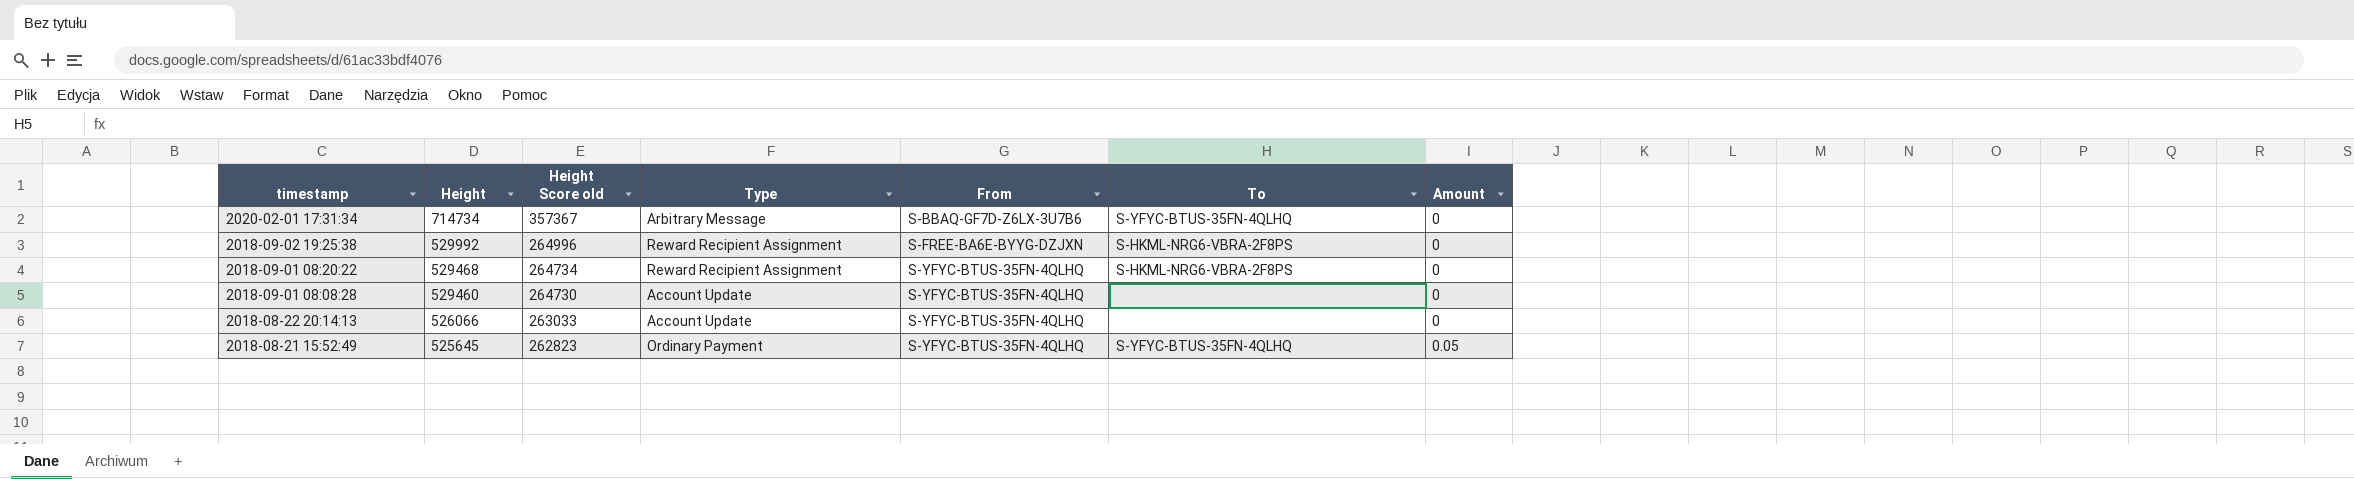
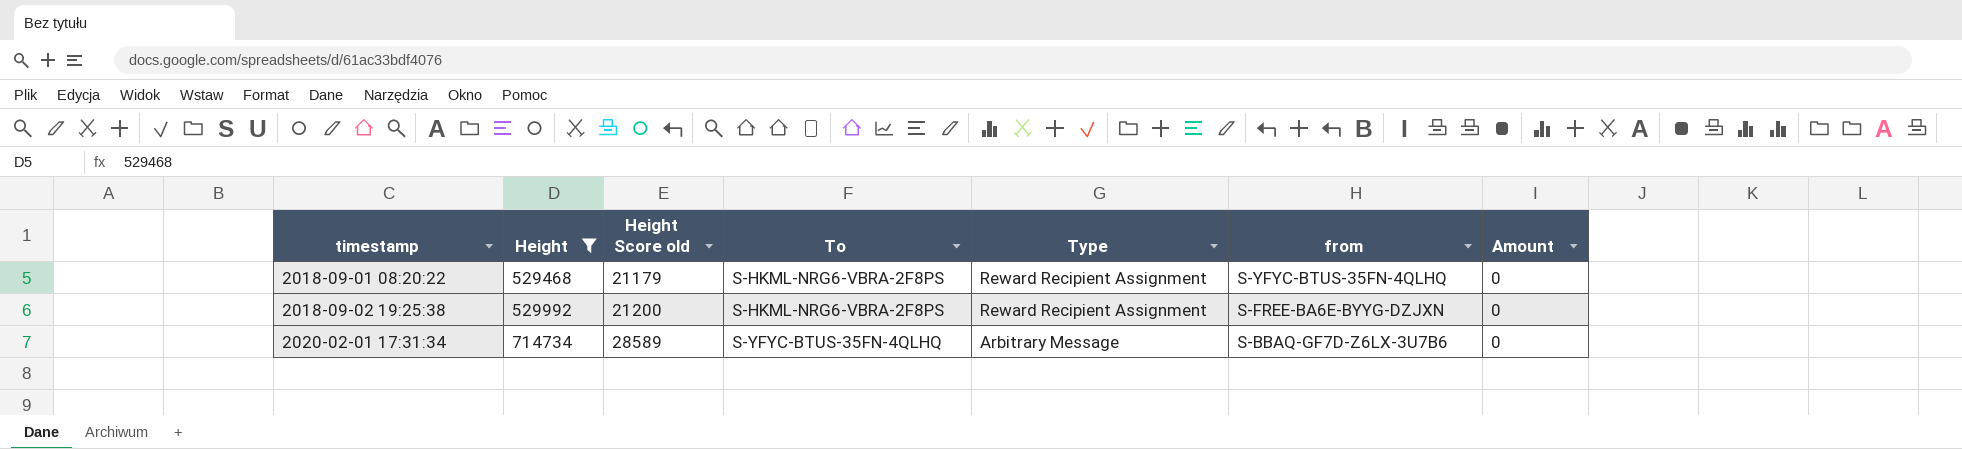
filter: none -> Height >= 529468
row order: timestamp descending -> timestamp ascending
column Height Score old | formula: [Height] * 0.5 -> [Height] * 0.04
column To | position: 6 -> 4
column name: From -> from

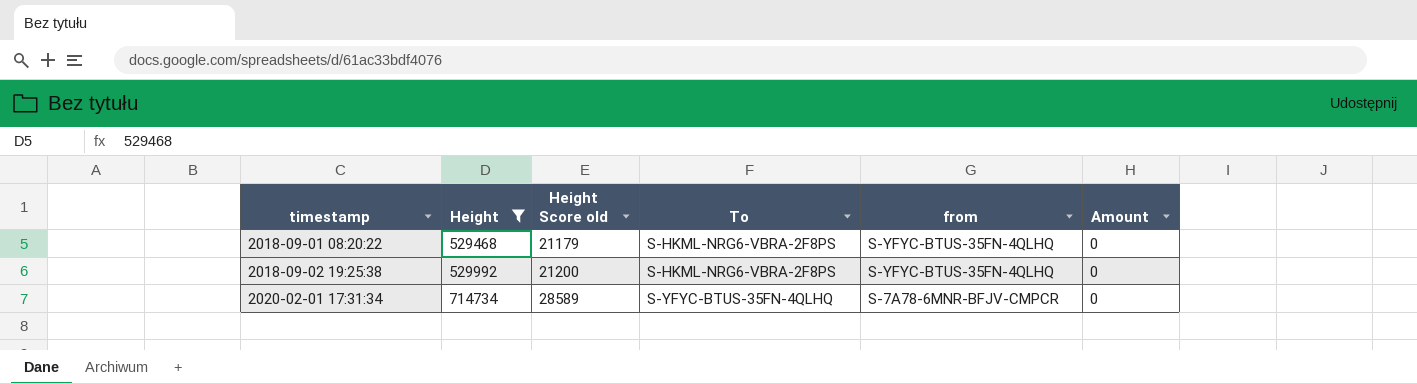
column Type | position: 5 -> none
2018-09-02 19:25:38 | from: S-FREE-BA6E-BYYG-DZJXN -> S-YFYC-BTUS-35FN-4QLHQ
2020-02-01 17:31:34 | from: S-BBAQ-GF7D-Z6LX-3U7B6 -> S-7A78-6MNR-BFJV-CMPCR

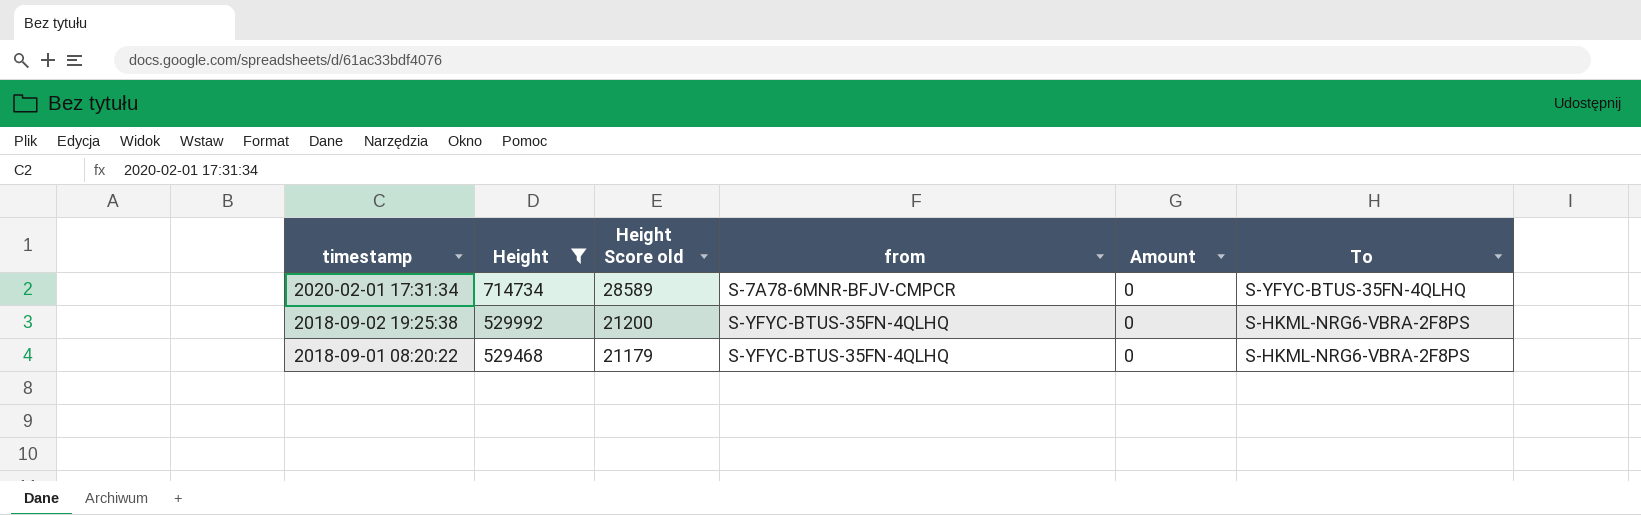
row order: timestamp ascending -> timestamp descending
column To | position: 4 -> 6

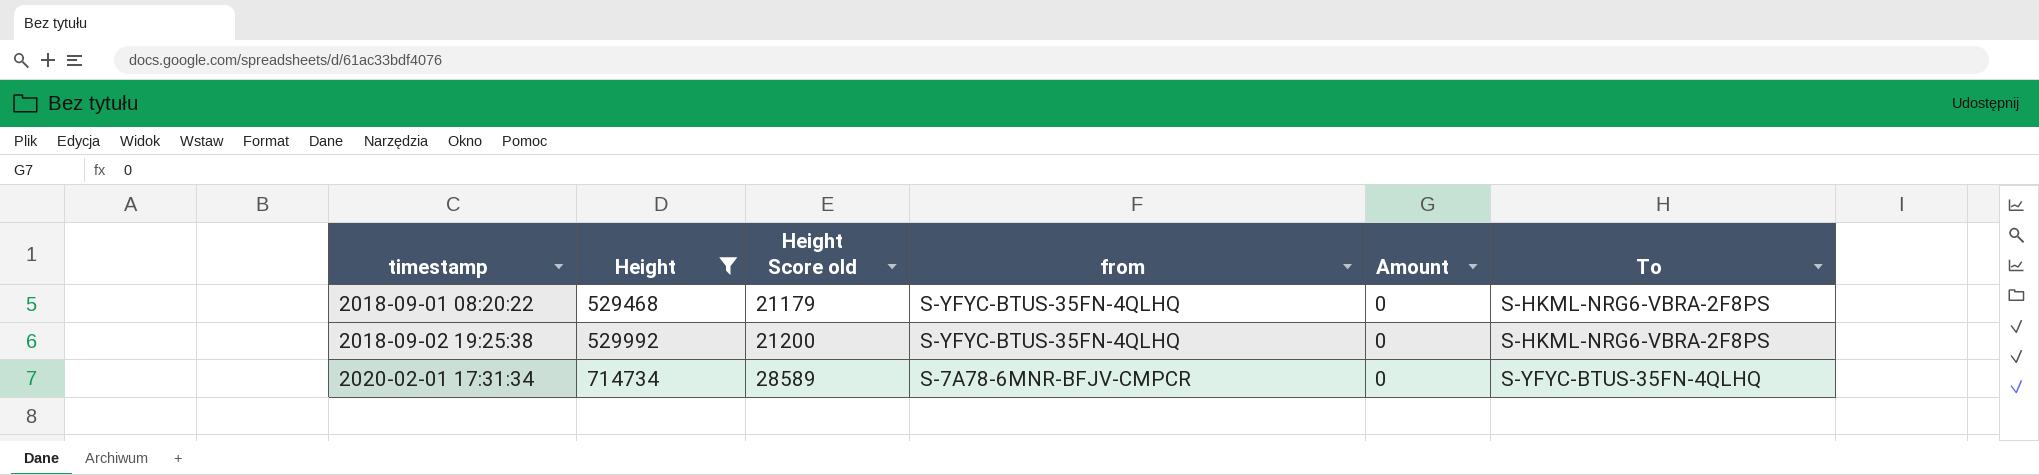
row order: timestamp descending -> timestamp ascending

